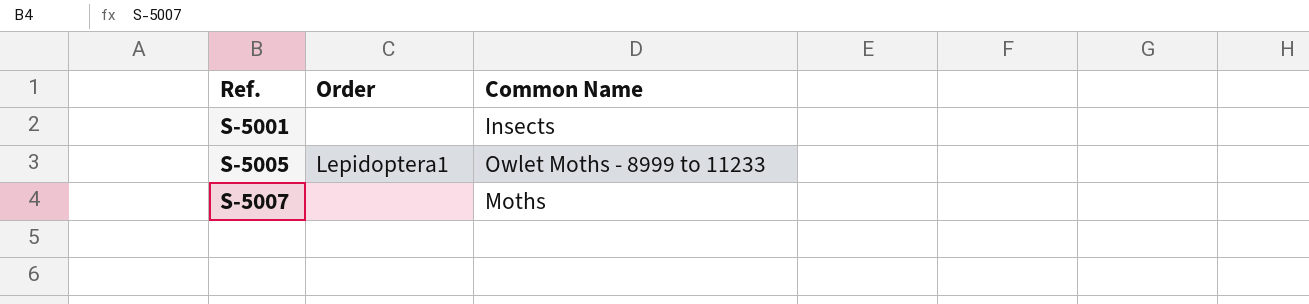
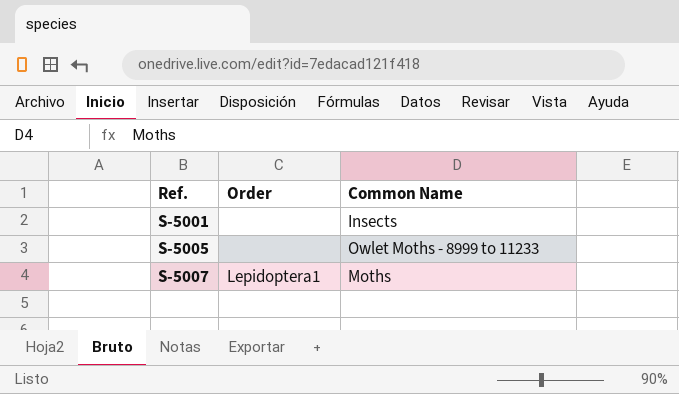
S-5005 | Order: Lepidoptera1 -> none
S-5007 | Order: none -> Lepidoptera1

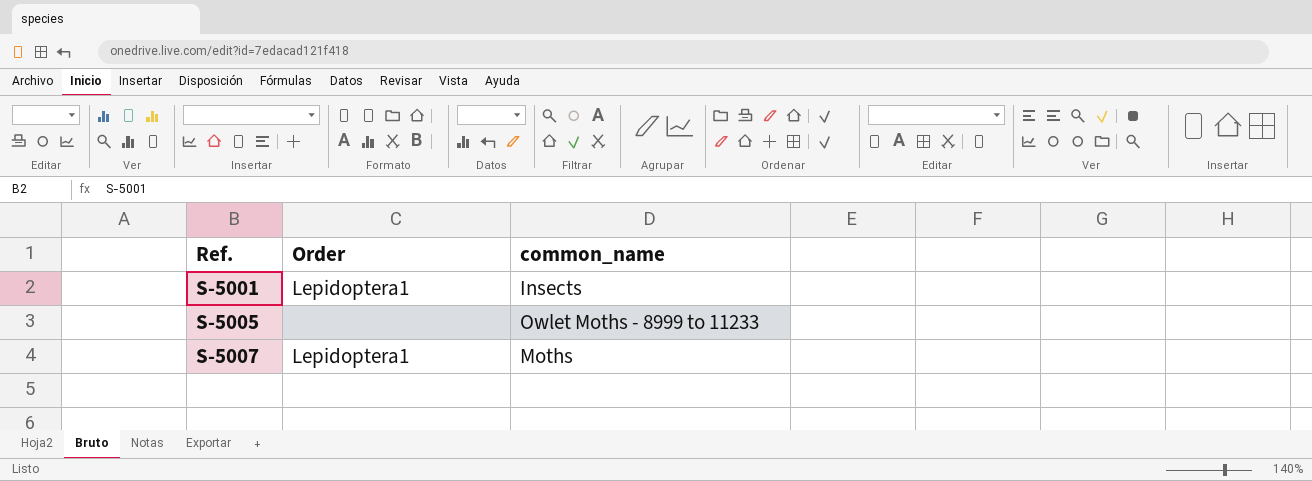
column name: Common Name -> common_name
S-5001 | Order: none -> Lepidoptera1

